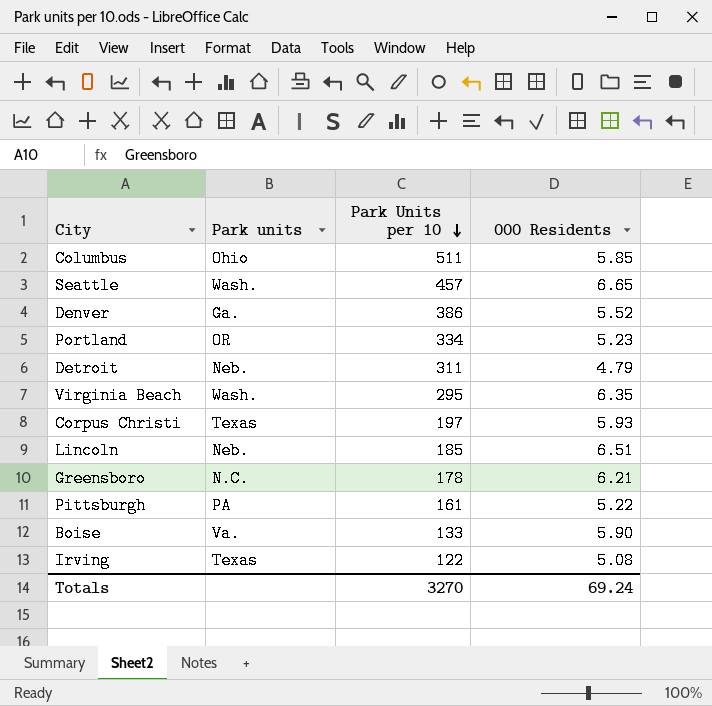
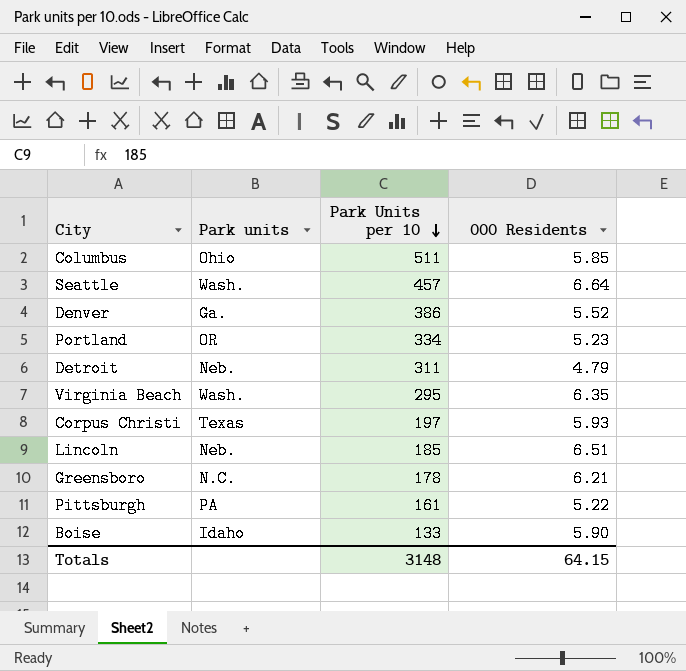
row Irving: Texas | 122 | 5.08 -> none
Seattle | 000 Residents: 6.65 -> 6.64
Boise | Park units: Va. -> Idaho
Totals | Park Units per 10: 3270 -> 3148
Totals | 000 Residents: 69.24 -> 64.15

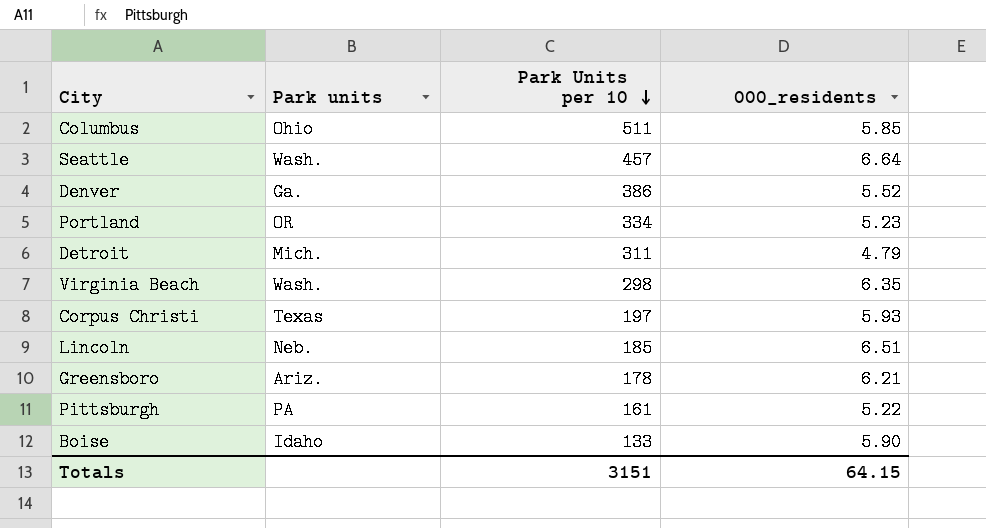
column name: 000 Residents -> 000_residents
Detroit | Park units: Neb. -> Mich.
Virginia Beach | Park Units per 10: 295 -> 298
Greensboro | Park units: N.C. -> Ariz.
Totals | Park Units per 10: 3148 -> 3151

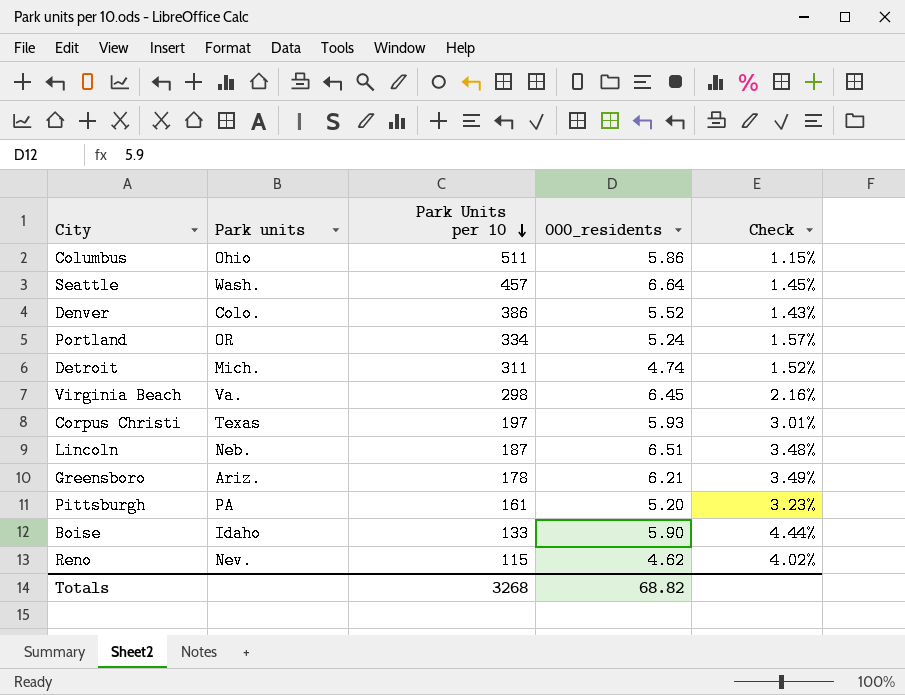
column Check | formula: none -> [000_residents] / [Park Units per 10]
Columbus | 000_residents: 5.85 -> 5.86
Denver | Park units: Ga. -> Colo.
Portland | 000_residents: 5.23 -> 5.24
Detroit | 000_residents: 4.79 -> 4.74
Virginia Beach | Park units: Wash. -> Va.
Virginia Beach | 000_residents: 6.35 -> 6.45
Lincoln | Park Units per 10: 185 -> 187
Pittsburgh | 000_residents: 5.22 -> 5.20
row Reno: none -> Nev. | 115 | 4.62 | 4.02%
Totals | Park Units per 10: 3151 -> 3268
Totals | 000_residents: 64.15 -> 68.82

